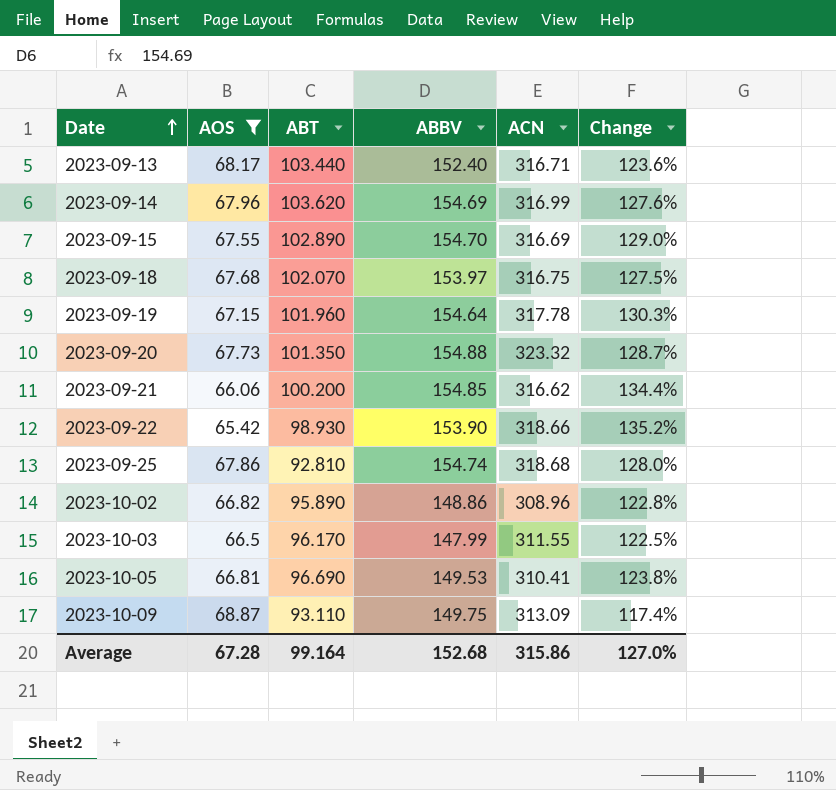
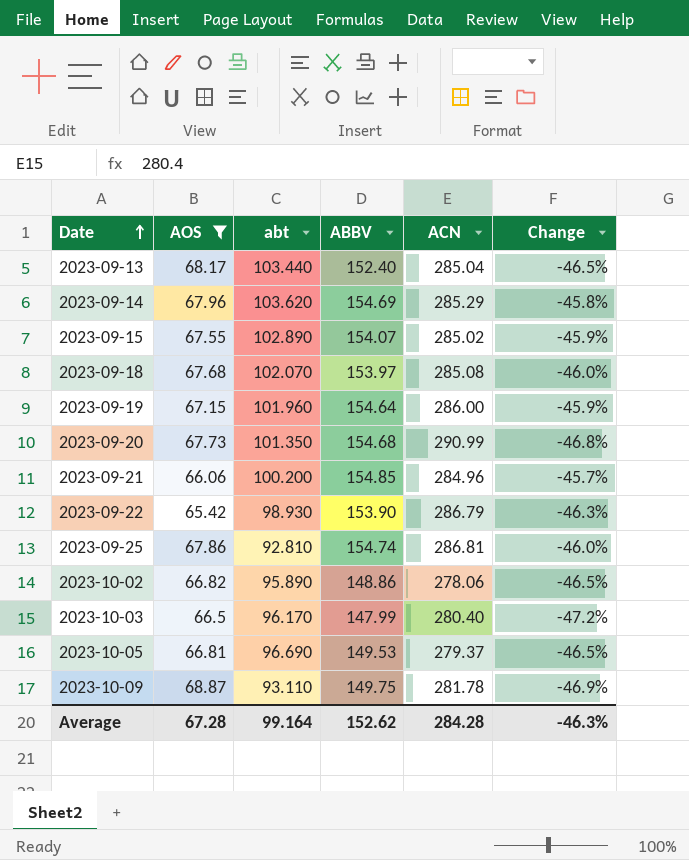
column name: ABT -> abt
column Change | formula: ([ABBV] - [AOS]) / [AOS] -> ([ABBV] - [ACN]) / [ACN]
2023-09-13 | ACN: 316.71 -> 285.04
2023-09-14 | ACN: 316.99 -> 285.29
2023-09-15 | ABBV: 154.70 -> 154.07
2023-09-15 | ACN: 316.69 -> 285.02
2023-09-18 | ACN: 316.75 -> 285.08
2023-09-19 | ACN: 317.78 -> 286.00
2023-09-20 | ABBV: 154.88 -> 154.68
2023-09-20 | ACN: 323.32 -> 290.99
2023-09-21 | ACN: 316.62 -> 284.96
2023-09-22 | ACN: 318.66 -> 286.79
2023-09-25 | ACN: 318.68 -> 286.81
2023-10-02 | ACN: 308.96 -> 278.06
2023-10-03 | ACN: 311.55 -> 280.40
2023-10-05 | ACN: 310.41 -> 279.37
2023-10-09 | ACN: 313.09 -> 281.78
Average | ABBV: 152.68 -> 152.62
Average | ACN: 315.86 -> 284.28
Average | Change: 127.0% -> -46.3%

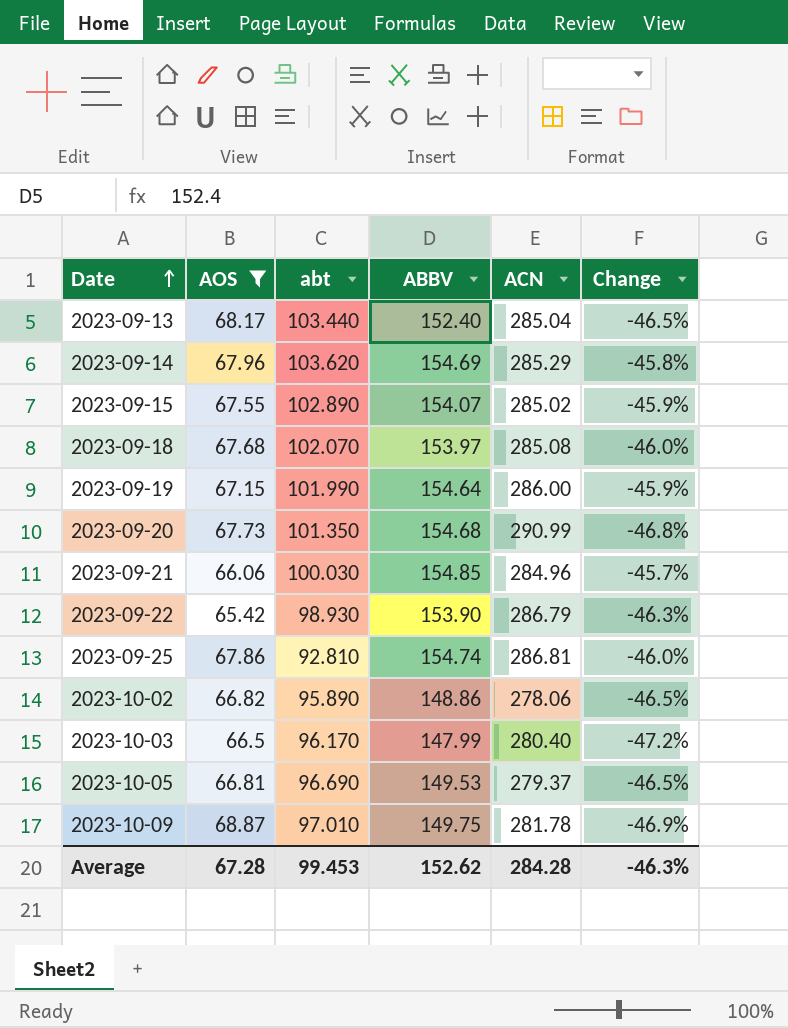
2023-09-19 | abt: 101.960 -> 101.990
2023-09-21 | abt: 100.200 -> 100.030
2023-10-09 | abt: 93.110 -> 97.010
Average | abt: 99.164 -> 99.453

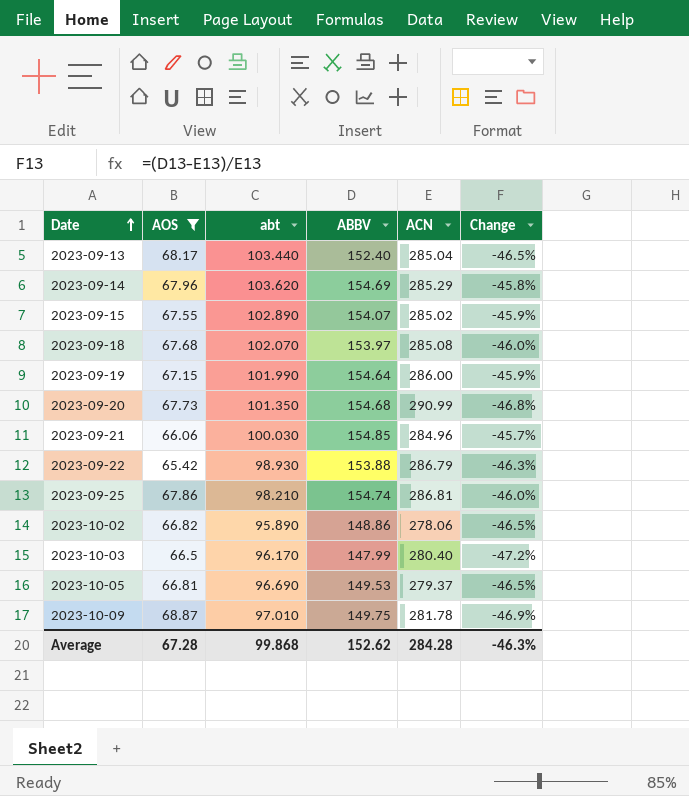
2023-09-22 | ABBV: 153.90 -> 153.88
2023-09-25 | abt: 92.810 -> 98.210
Average | abt: 99.453 -> 99.868

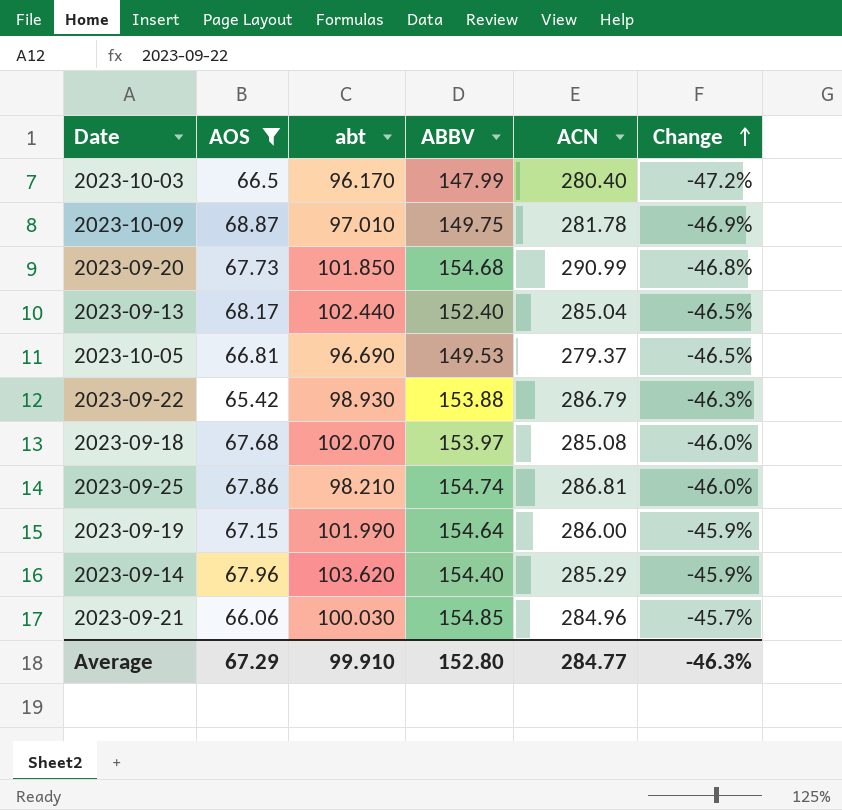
row order: Date ascending -> Change ascending
row 2023-09-15: 67.55 | 102.890 | 154.07 | 285.02 | -45.9% -> none
row 2023-10-02: 66.82 | 95.890 | 148.86 | 278.06 | -46.5% -> none
2023-09-20 | abt: 101.350 -> 101.850
2023-09-13 | abt: 103.440 -> 102.440
2023-09-14 | ABBV: 154.69 -> 154.40
2023-09-14 | Change: -45.8% -> -45.9%
Average | AOS: 67.28 -> 67.29
Average | abt: 99.868 -> 99.910
Average | ABBV: 152.62 -> 152.80
Average | ACN: 284.28 -> 284.77

